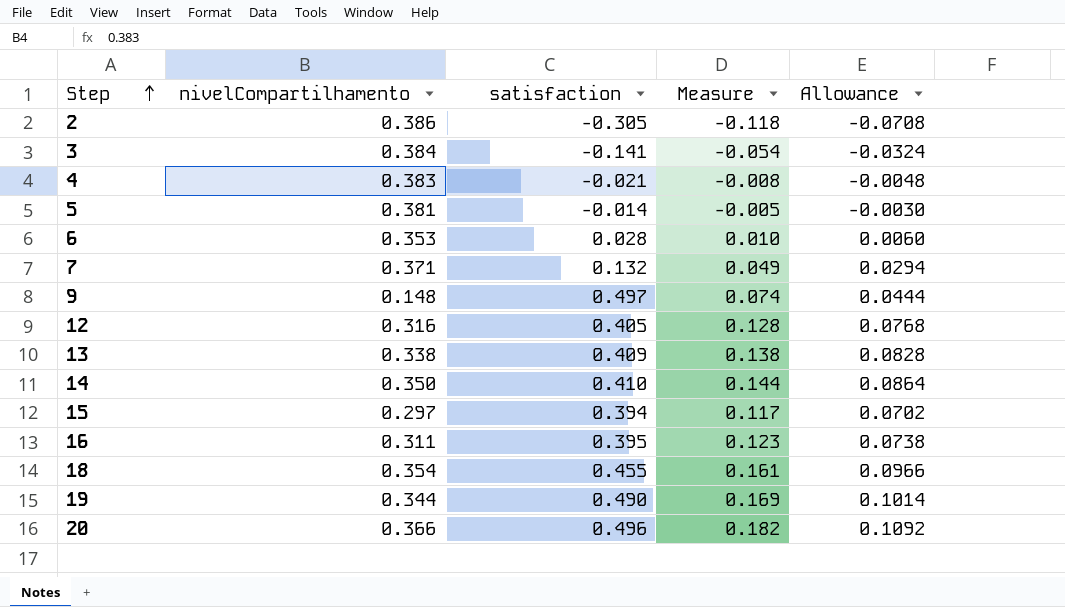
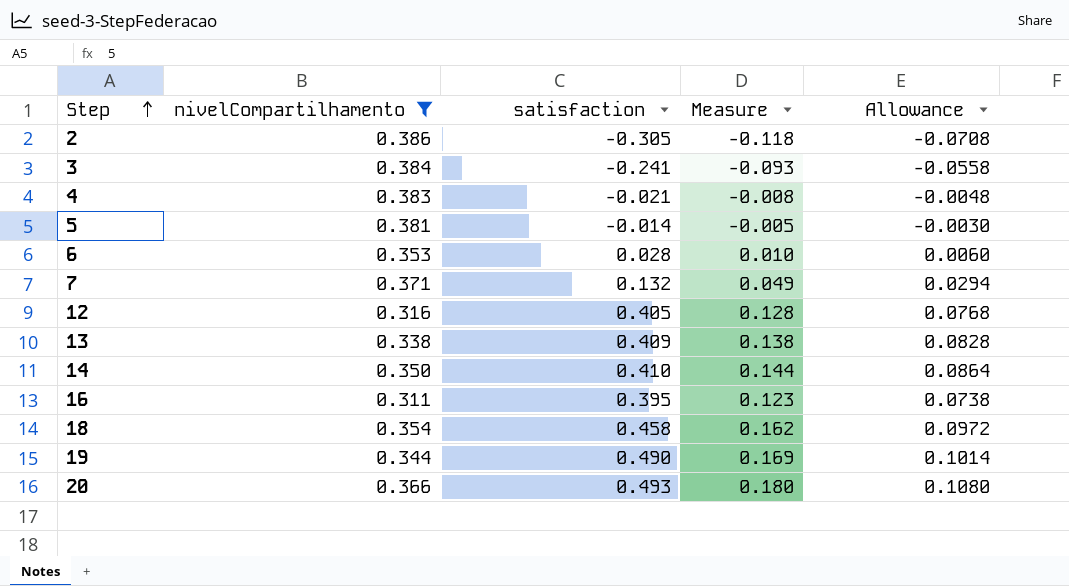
filter: none -> nivelCompartilhamento >= 0.311
3 | satisfaction: -0.141 -> -0.241
3 | Measure: -0.054 -> -0.093
3 | Allowance: -0.0324 -> -0.0558
18 | satisfaction: 0.455 -> 0.458
18 | Measure: 0.161 -> 0.162
18 | Allowance: 0.0966 -> 0.0972
20 | satisfaction: 0.496 -> 0.493
20 | Measure: 0.182 -> 0.180
20 | Allowance: 0.1092 -> 0.1080

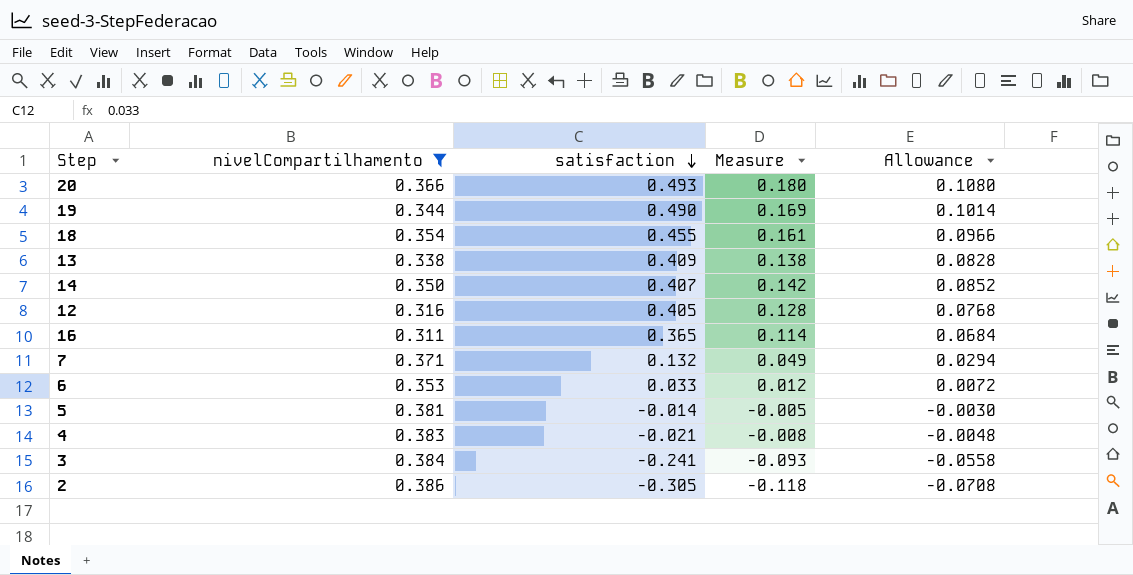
row order: Step ascending -> satisfaction descending
18 | satisfaction: 0.458 -> 0.455
18 | Measure: 0.162 -> 0.161
18 | Allowance: 0.0972 -> 0.0966
14 | satisfaction: 0.410 -> 0.407
14 | Measure: 0.144 -> 0.142
14 | Allowance: 0.0864 -> 0.0852
16 | satisfaction: 0.395 -> 0.365
16 | Measure: 0.123 -> 0.114
16 | Allowance: 0.0738 -> 0.0684
6 | satisfaction: 0.028 -> 0.033
6 | Measure: 0.010 -> 0.012
6 | Allowance: 0.0060 -> 0.0072

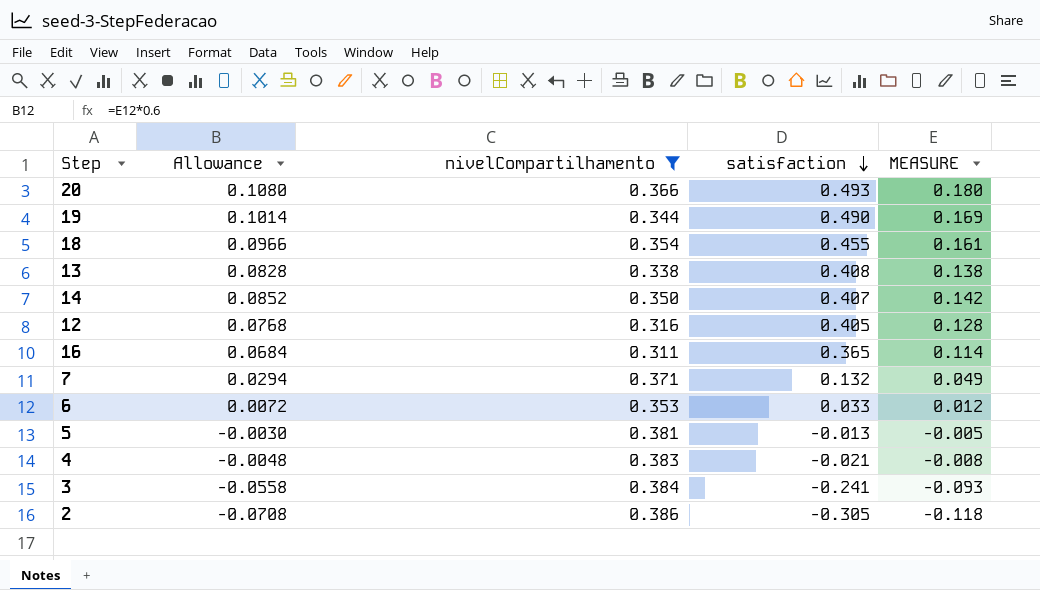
column Allowance | position: 5 -> 2
column name: Measure -> MEASURE
13 | satisfaction: 0.409 -> 0.408
5 | satisfaction: -0.014 -> -0.013

